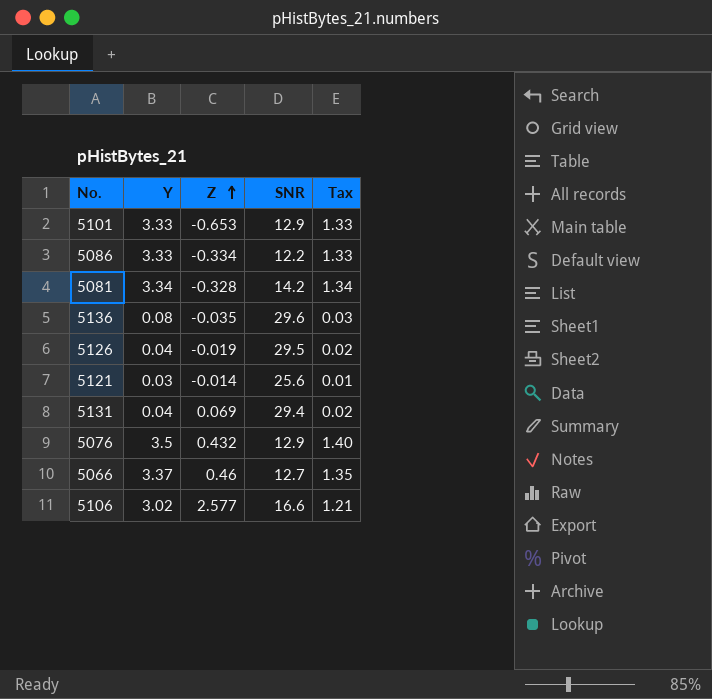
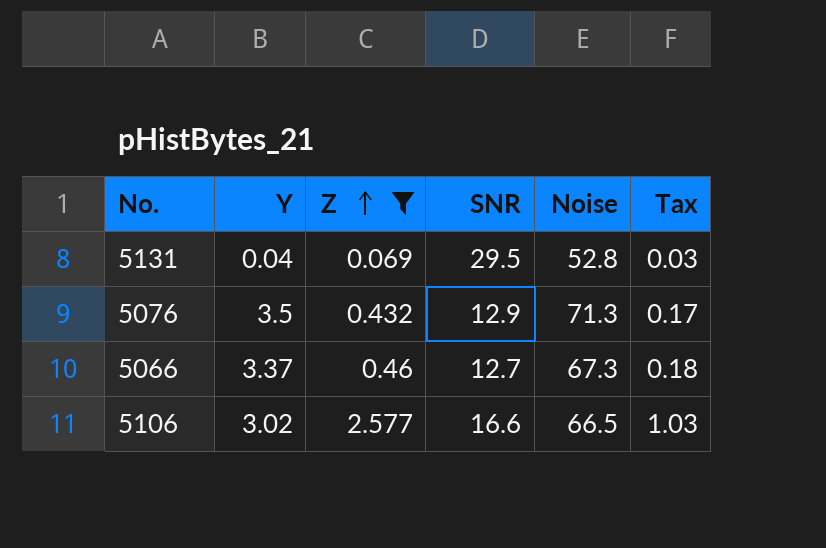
filter: none -> Z >= 0.069
column Noise | position: none -> 5
column Tax | formula: [Y] * 0.4 -> [Z] * 0.4
5131 | SNR: 29.4 -> 29.5

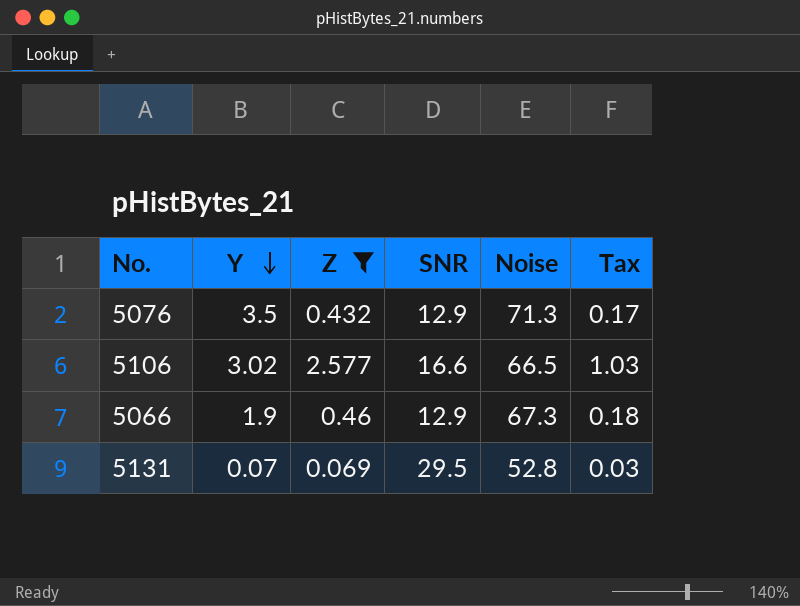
row order: Z ascending -> Y descending
5066 | Y: 3.37 -> 1.9
5066 | SNR: 12.7 -> 12.9
5131 | Y: 0.04 -> 0.07

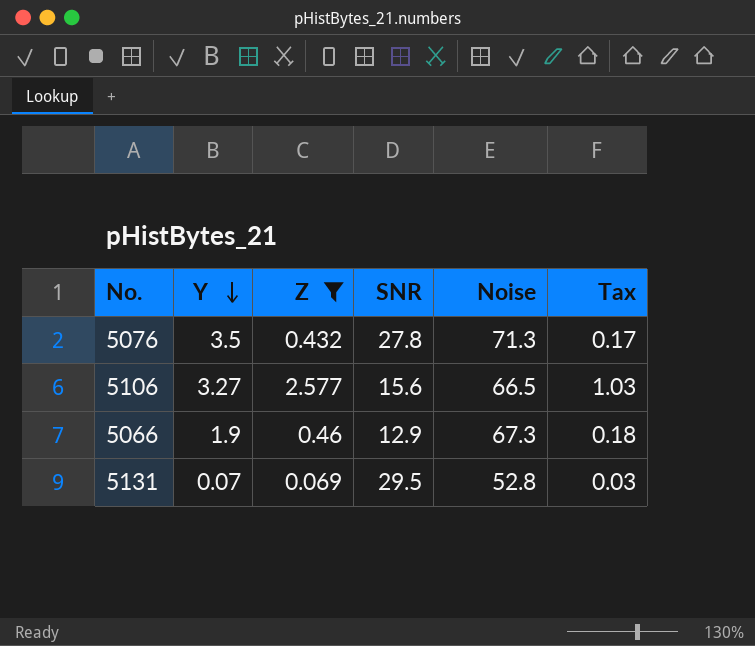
5076 | SNR: 12.9 -> 27.8
5106 | Y: 3.02 -> 3.27
5106 | SNR: 16.6 -> 15.6

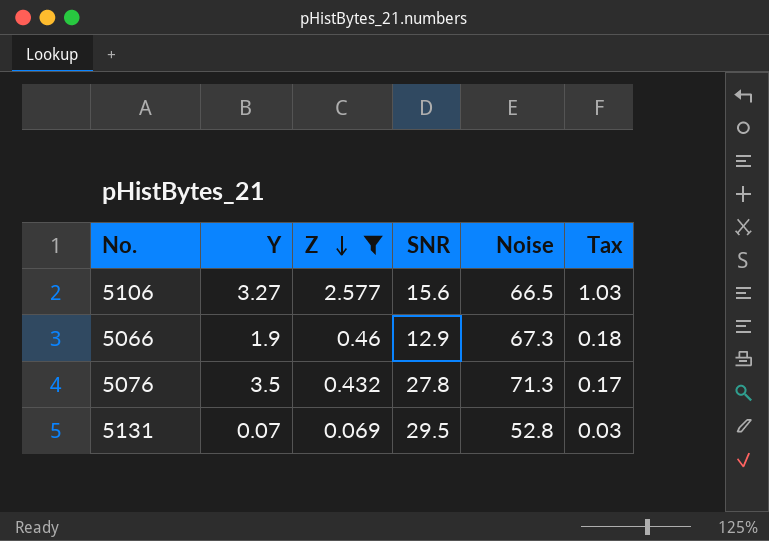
row order: Y descending -> Z descending

